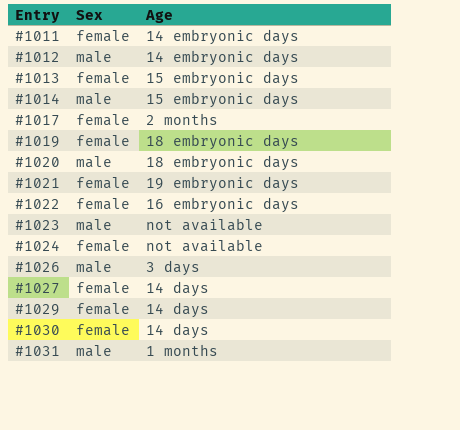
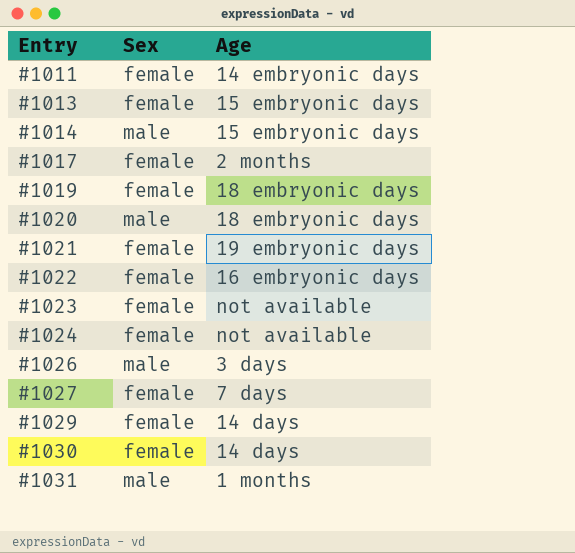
row #1012: male | 14 embryonic days -> none
#1023 | Sex: male -> female
#1027 | Age: 14 days -> 7 days

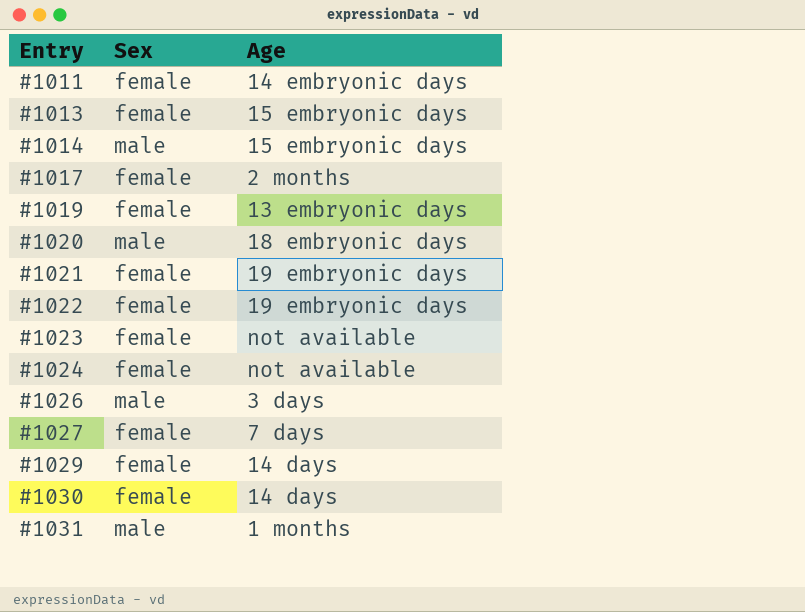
#1019 | Age: 18 embryonic days -> 13 embryonic days
#1022 | Age: 16 embryonic days -> 19 embryonic days

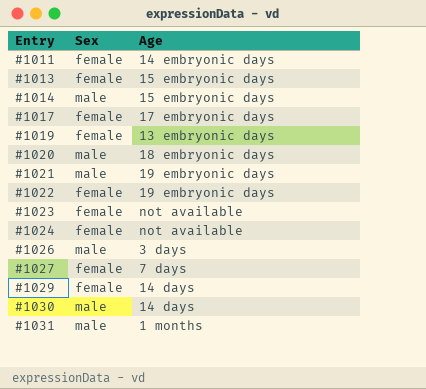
#1017 | Age: 2 months -> 17 embryonic days
#1021 | Sex: female -> male
#1030 | Sex: female -> male

